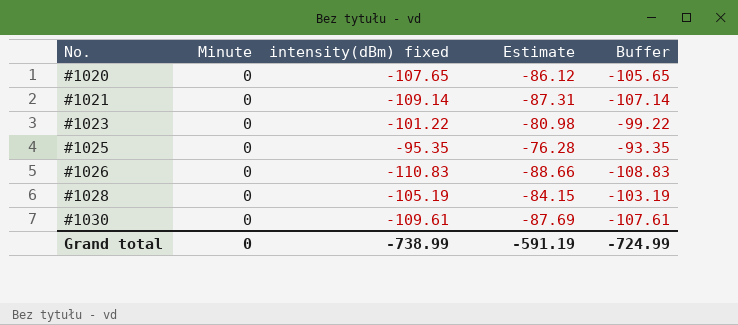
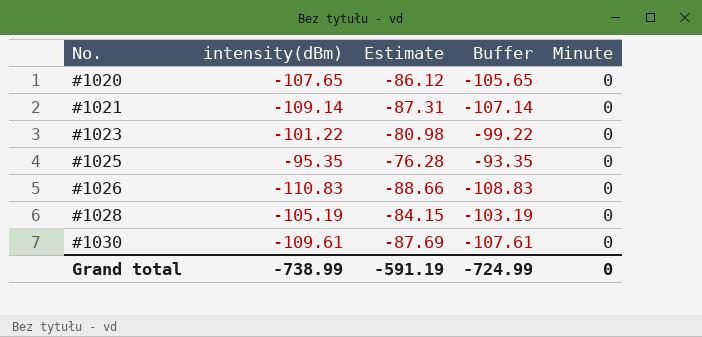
column name: intensity(dBm) fixed -> intensity(dBm)
column Minute | position: 2 -> 5

